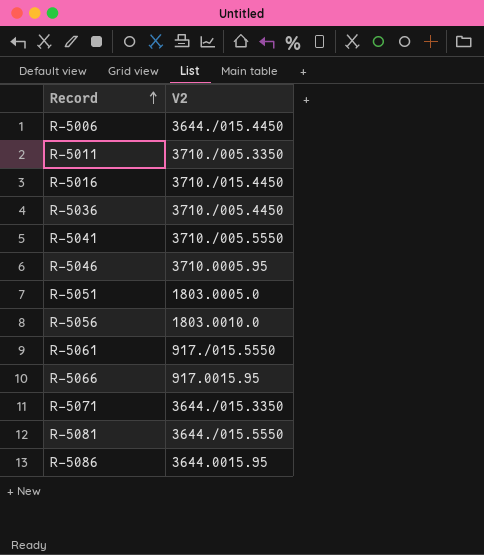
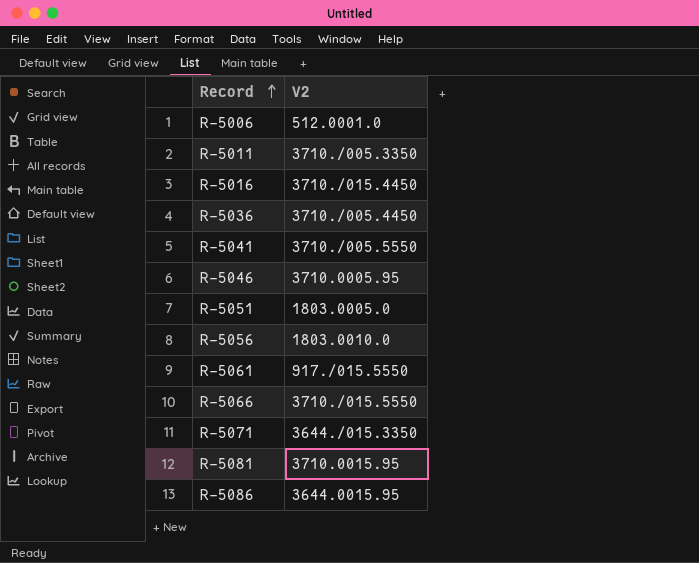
R-5006 | V2: 3644./015.4450 -> 512.0001.0
R-5066 | V2: 917.0015.95 -> 3710./015.5550
R-5081 | V2: 3644./015.5550 -> 3710.0015.95

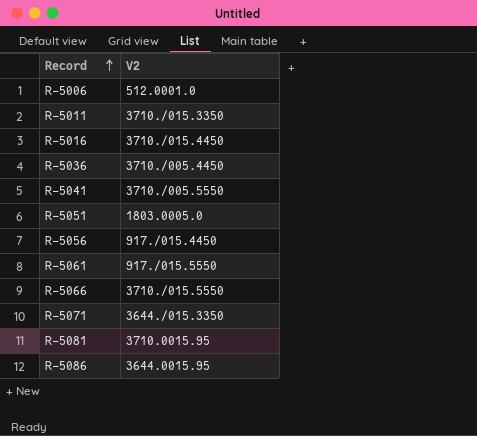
row R-5046: 3710.0005.95 -> none
R-5011 | V2: 3710./005.3350 -> 3710./015.3350
R-5056 | V2: 1803.0010.0 -> 917./015.4450

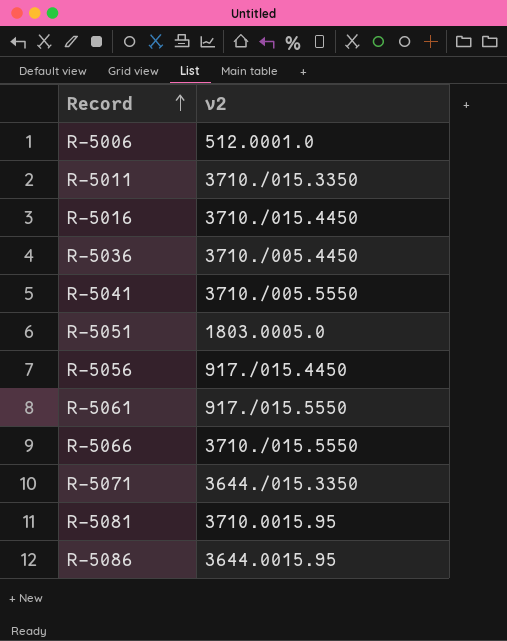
column name: V2 -> v2

